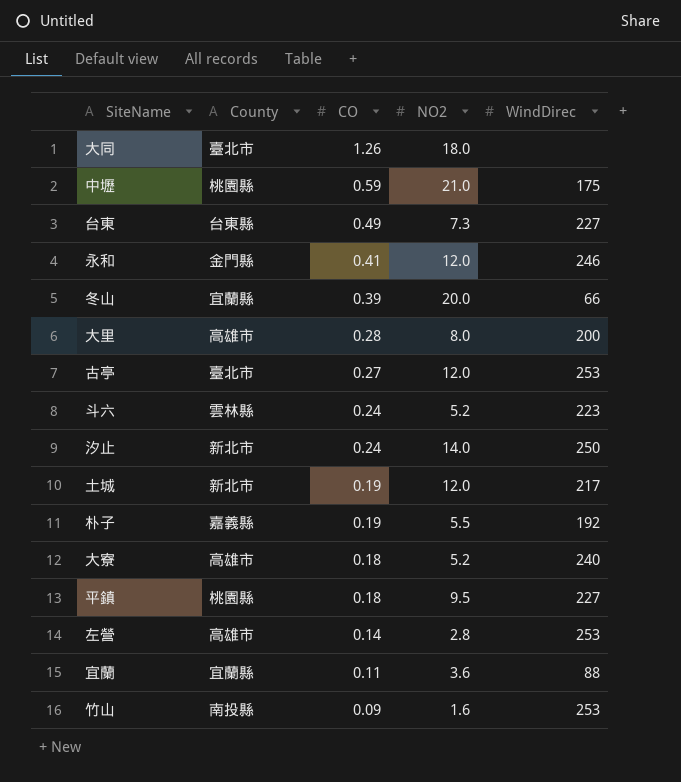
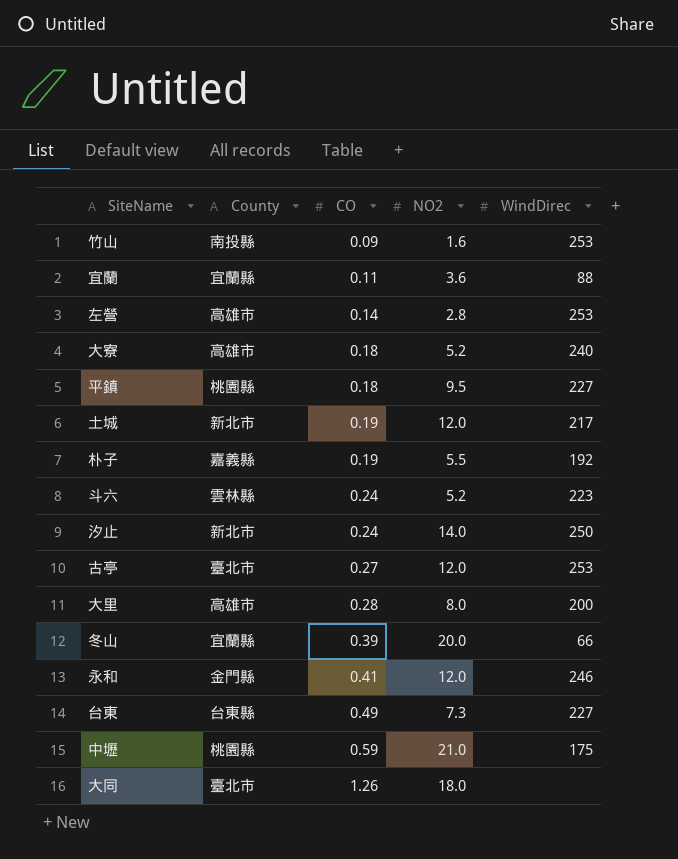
row order: CO descending -> CO ascending

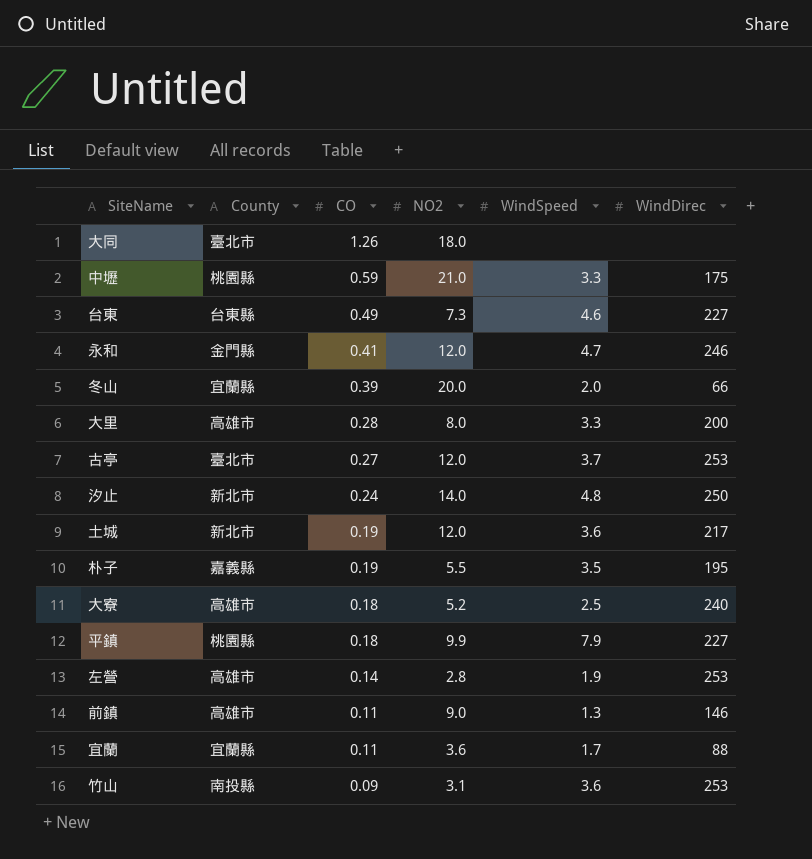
row order: CO ascending -> CO descending
column WindSpeed | position: none -> 5
row 斗六: 雲林縣 | 0.24 | 5.2 | 223 -> none
朴子 | WindDirec: 192 -> 195
平鎮 | NO2: 9.5 -> 9.9
row 前鎮: none -> 高雄市 | 0.11 | 9.0 | 1.3 | 146
竹山 | NO2: 1.6 -> 3.1

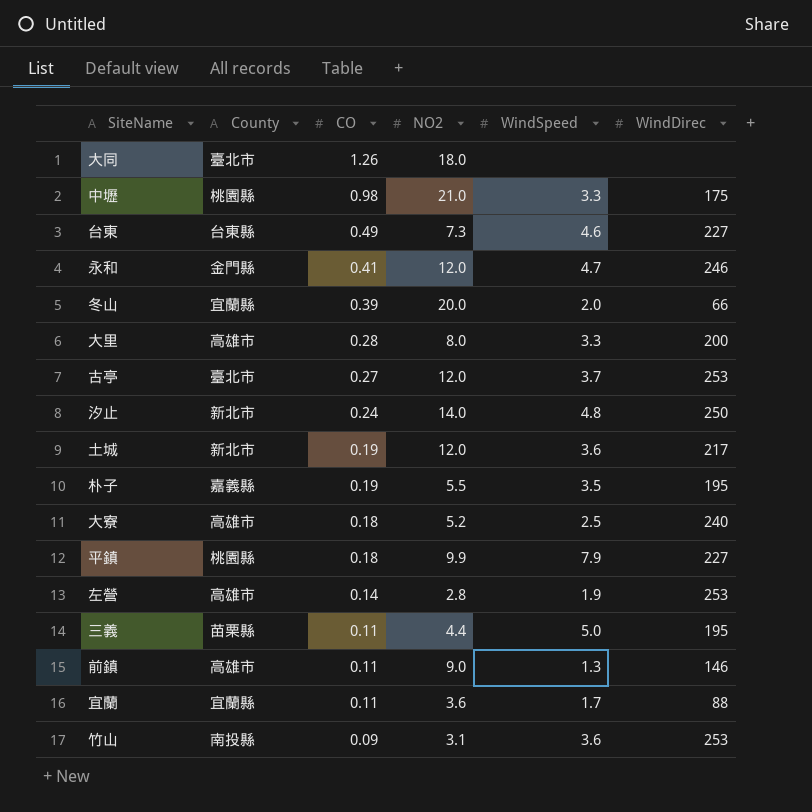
中壢 | CO: 0.59 -> 0.98
row 三義: none -> 苗栗縣 | 0.11 | 4.4 | 5.0 | 195

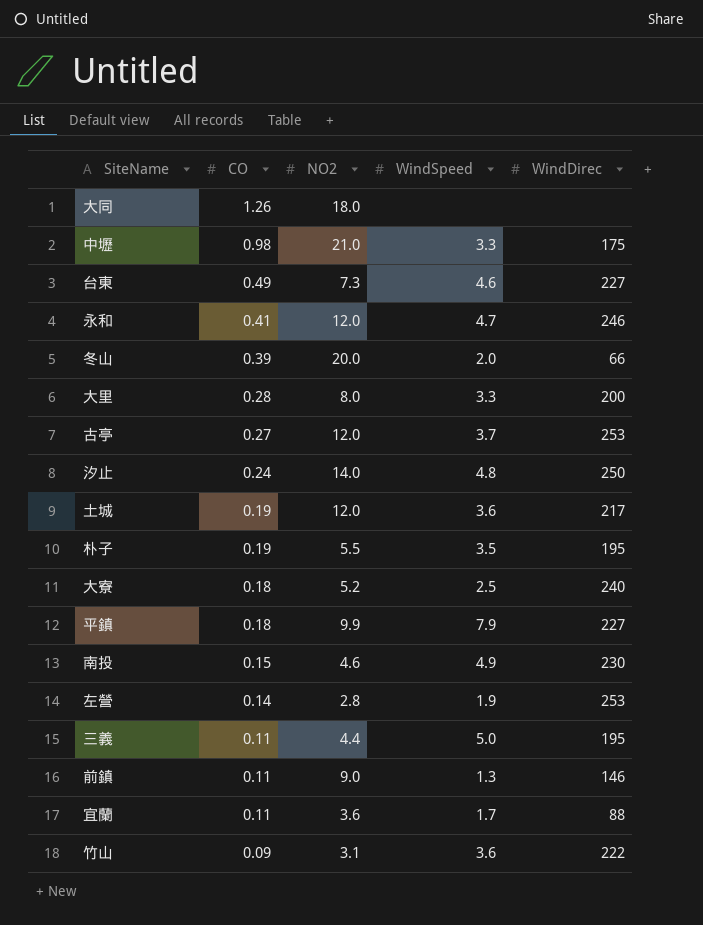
column County | position: 2 -> none
row 南投: none -> 0.15 | 4.6 | 4.9 | 230
竹山 | WindDirec: 253 -> 222

